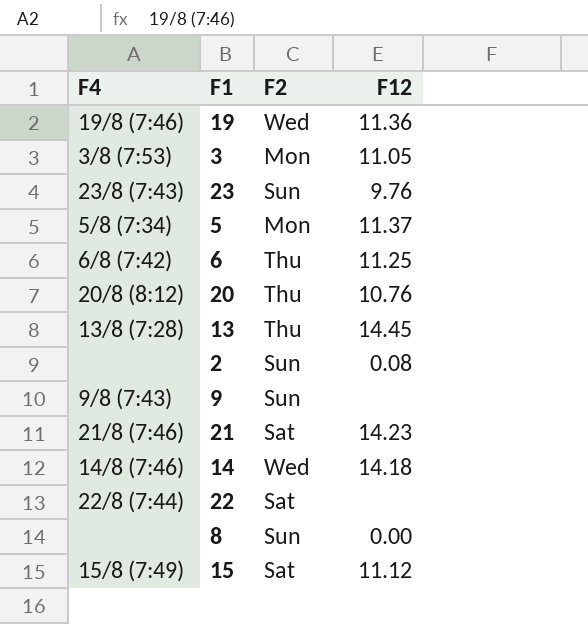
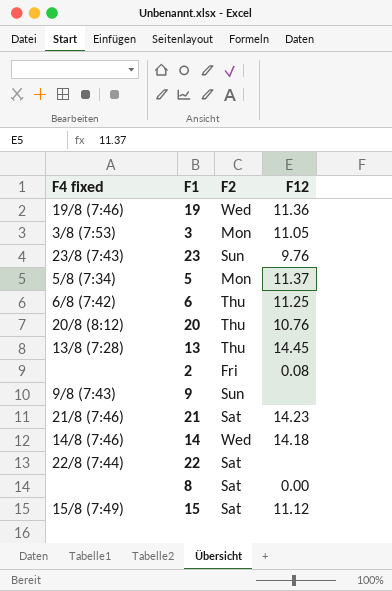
column name: F4 -> F4 fixed
2 | F2: Sun -> Fri
8 | F2: Sun -> Sat

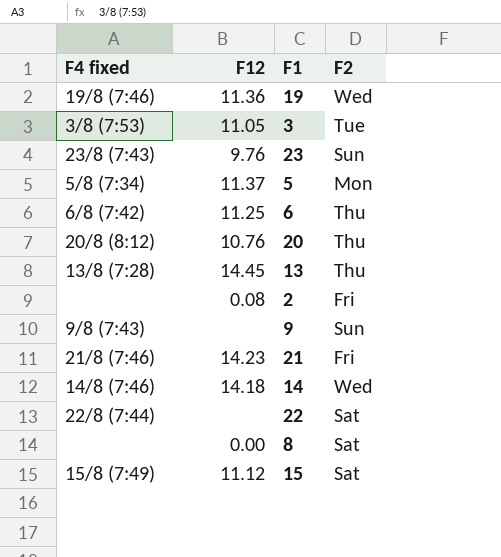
column F12 | position: 4 -> 2
3 | F2: Mon -> Tue
21 | F2: Sat -> Fri

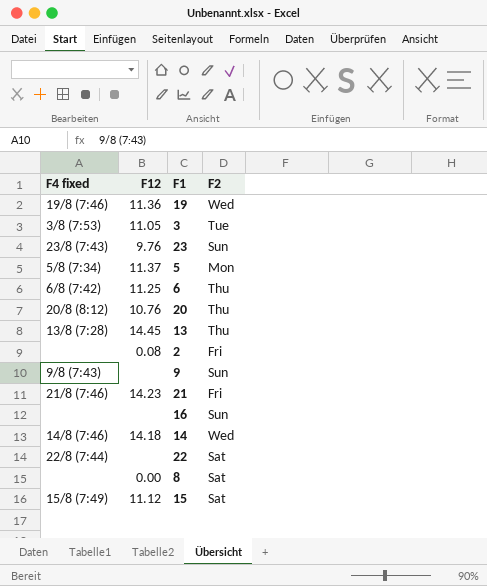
row 16: none -> none | none | Sun

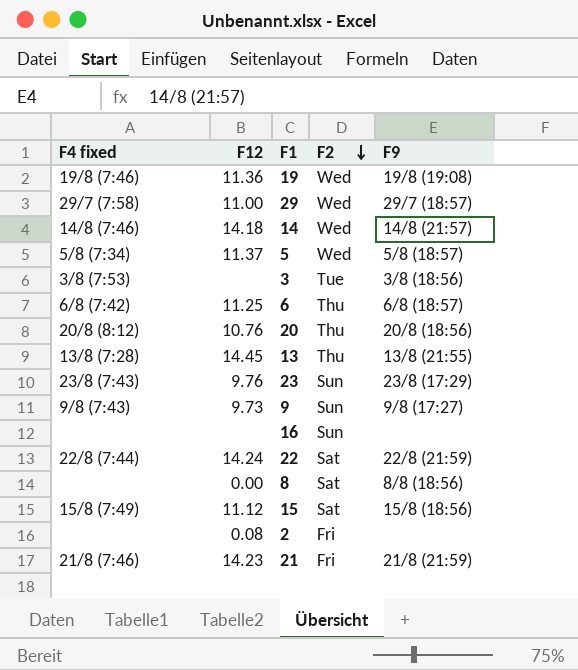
row order: none -> F2 descending
column F9 | position: none -> 5
row 29: none -> 29/7 (7:58) | 11.00 | Wed | 29/7 (18:57)
5 | F2: Mon -> Wed
3 | F12: 11.05 -> none
9 | F12: none -> 9.73
22 | F12: none -> 14.24

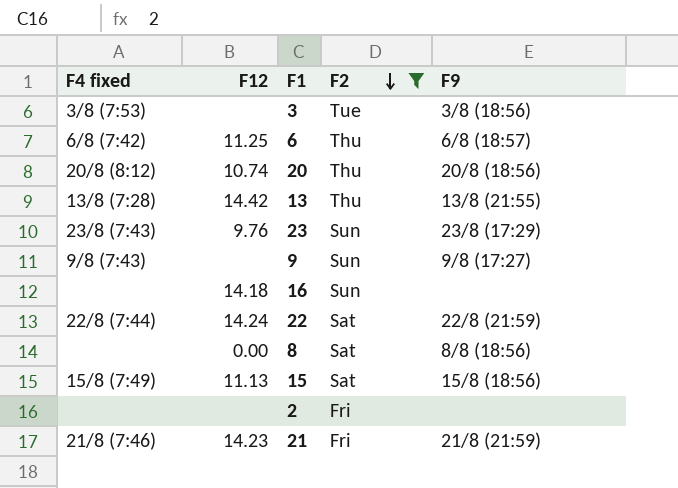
filter: none -> F2 != Wed
20 | F12: 10.76 -> 10.74
13 | F12: 14.45 -> 14.42
9 | F12: 9.73 -> none
16 | F12: none -> 14.18
15 | F12: 11.12 -> 11.13
2 | F12: 0.08 -> none

